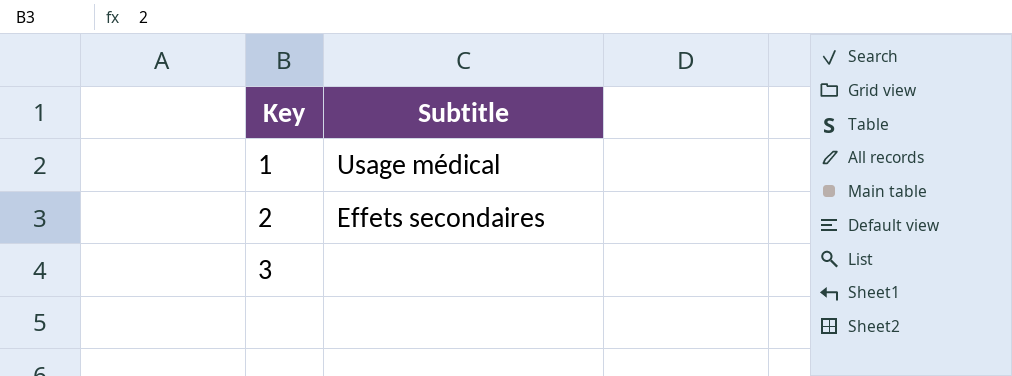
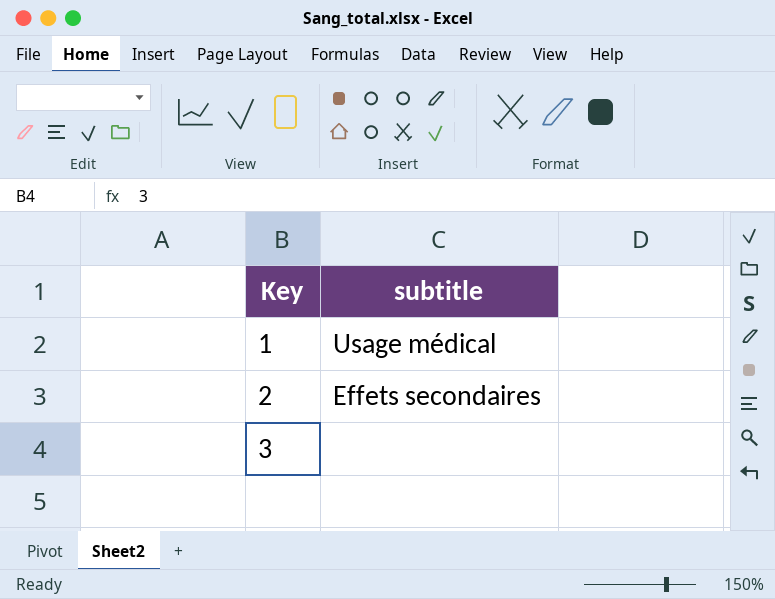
column name: Subtitle -> subtitle

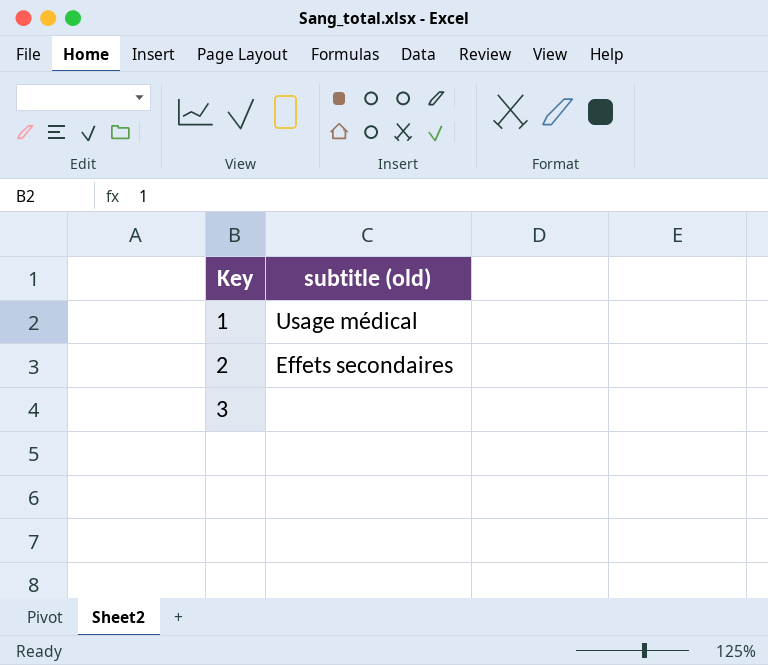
column name: subtitle -> subtitle (old)

